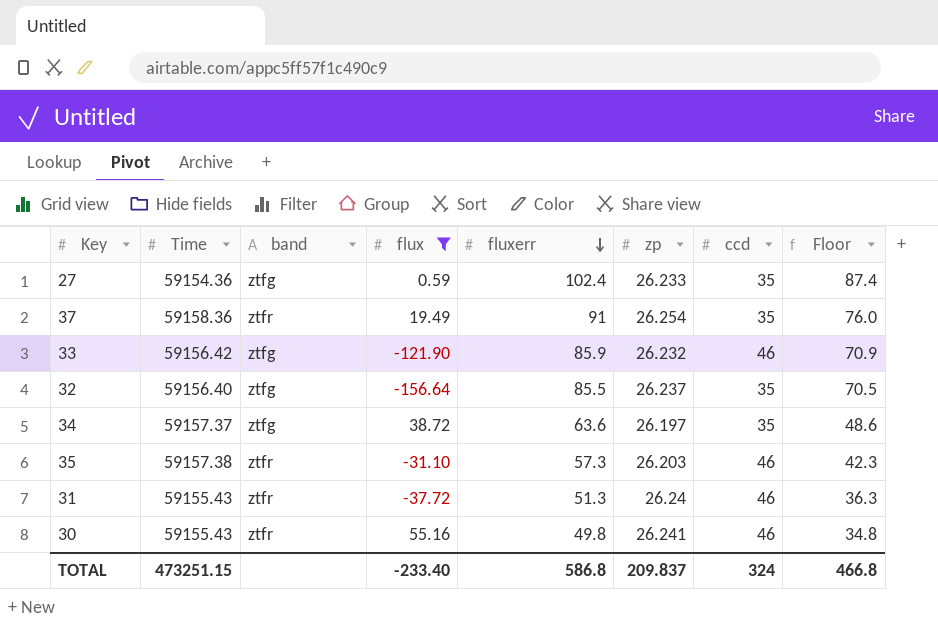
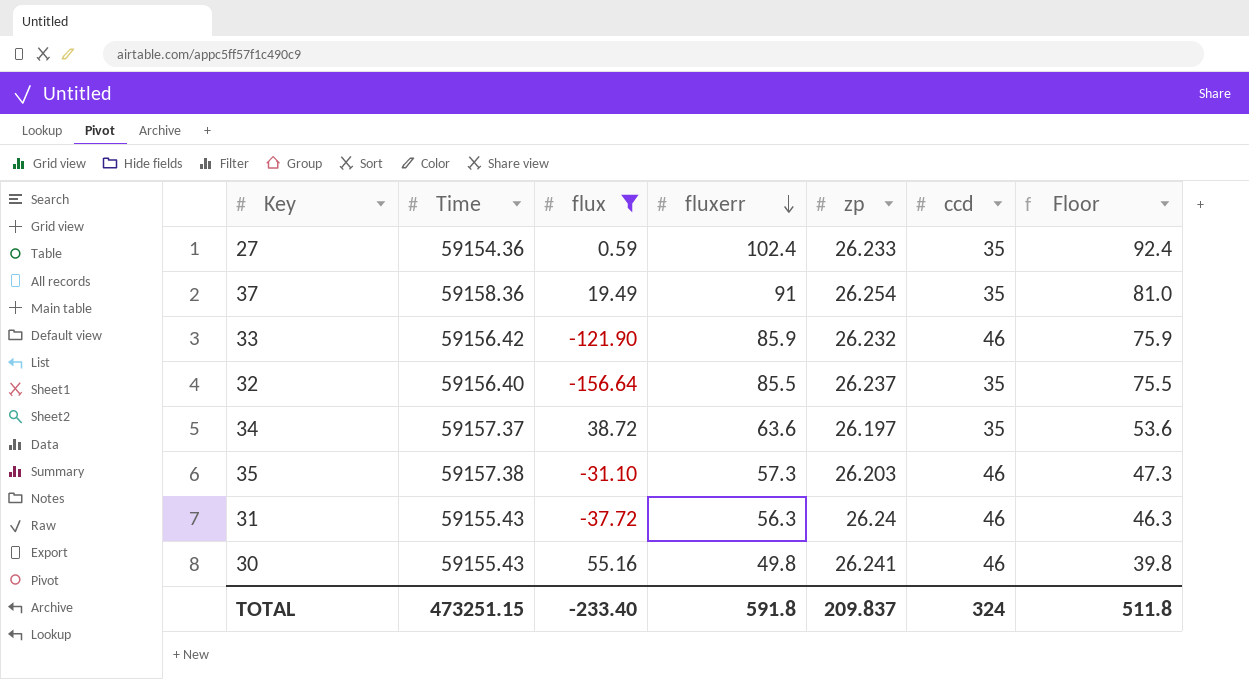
column band | position: 3 -> none
column Floor | formula: [fluxerr] - 15 -> [fluxerr] - 10
31 | fluxerr: 51.3 -> 56.3
TOTAL | fluxerr: 586.8 -> 591.8
TOTAL | Floor: 466.8 -> 511.8

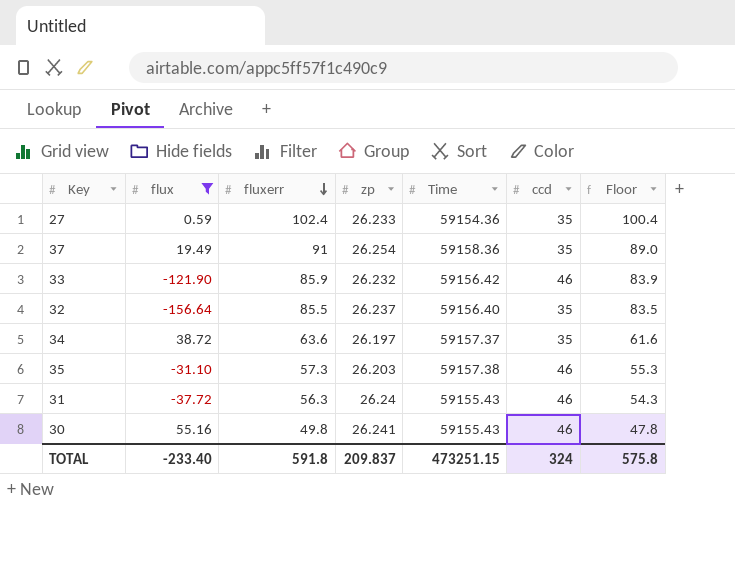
column Time | position: 2 -> 5
column Floor | formula: [fluxerr] - 10 -> [fluxerr] - 2
TOTAL | Floor: 511.8 -> 575.8

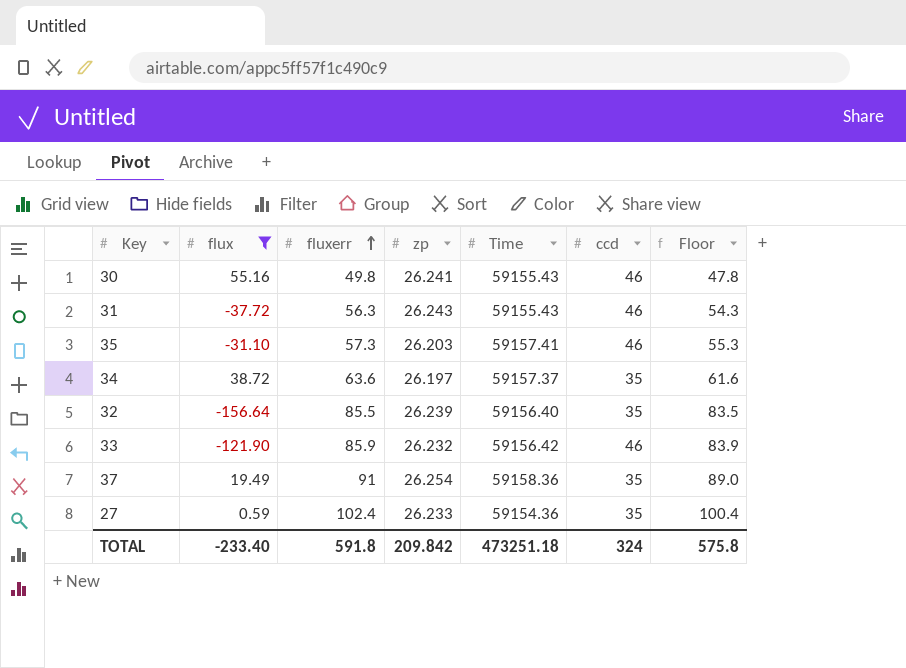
row order: fluxerr descending -> fluxerr ascending
31 | zp: 26.24 -> 26.243
35 | Time: 59157.38 -> 59157.41
32 | zp: 26.237 -> 26.239
TOTAL | zp: 209.837 -> 209.842
TOTAL | Time: 473251.15 -> 473251.18

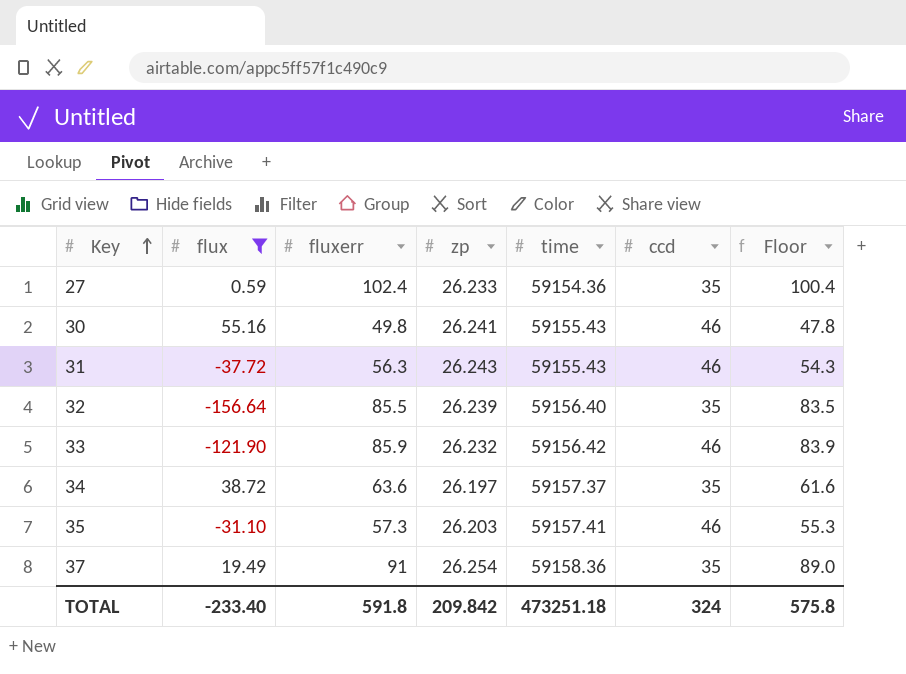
row order: fluxerr ascending -> Key ascending
column name: Time -> time

